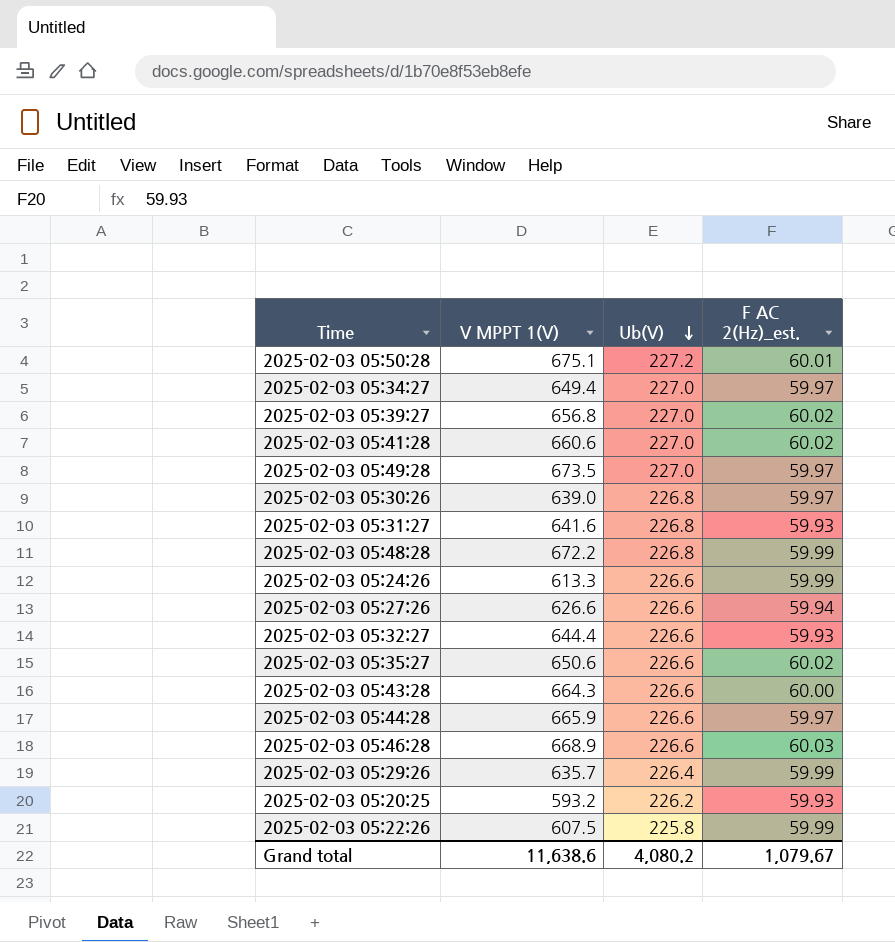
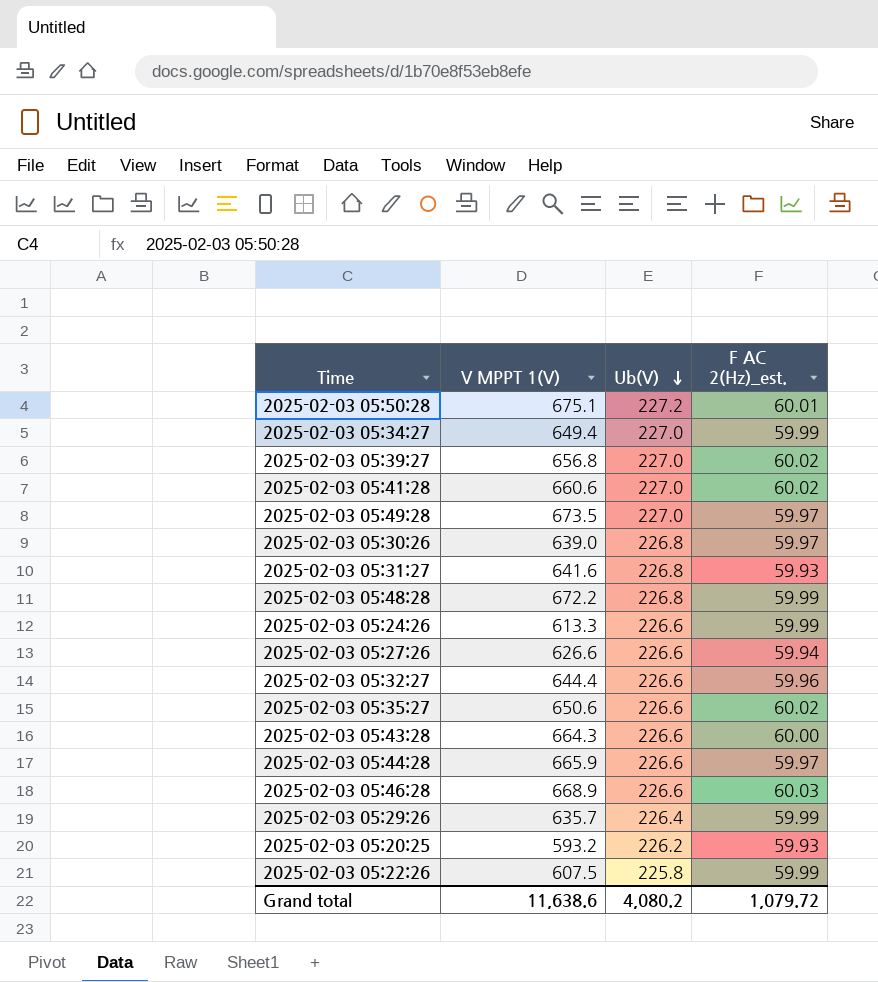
2025-02-03 05:34:27 | F AC 2(Hz)_est.: 59.97 -> 59.99
2025-02-03 05:32:27 | F AC 2(Hz)_est.: 59.93 -> 59.96
Grand total | F AC 2(Hz)_est.: 1,079.67 -> 1,079.72

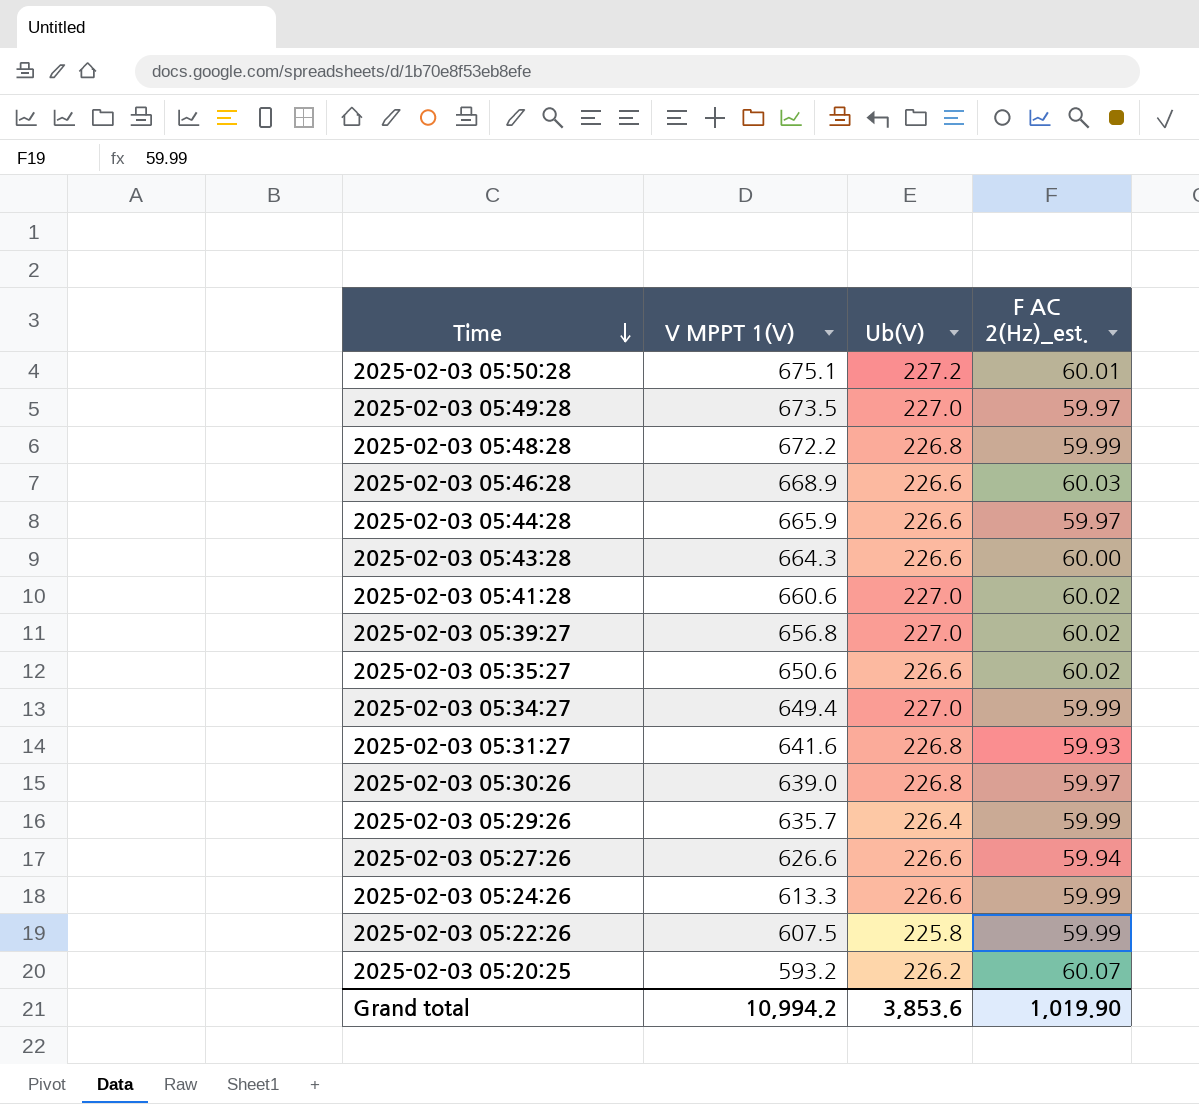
row order: Ub(V) descending -> Time descending
row 2025-02-03 05:32:27: 644.4 | 226.6 | 59.96 -> none
2025-02-03 05:20:25 | F AC 2(Hz)_est.: 59.93 -> 60.07
Grand total | V MPPT 1(V): 11,638.6 -> 10,994.2
Grand total | Ub(V): 4,080.2 -> 3,853.6
Grand total | F AC 2(Hz)_est.: 1,079.72 -> 1,019.90

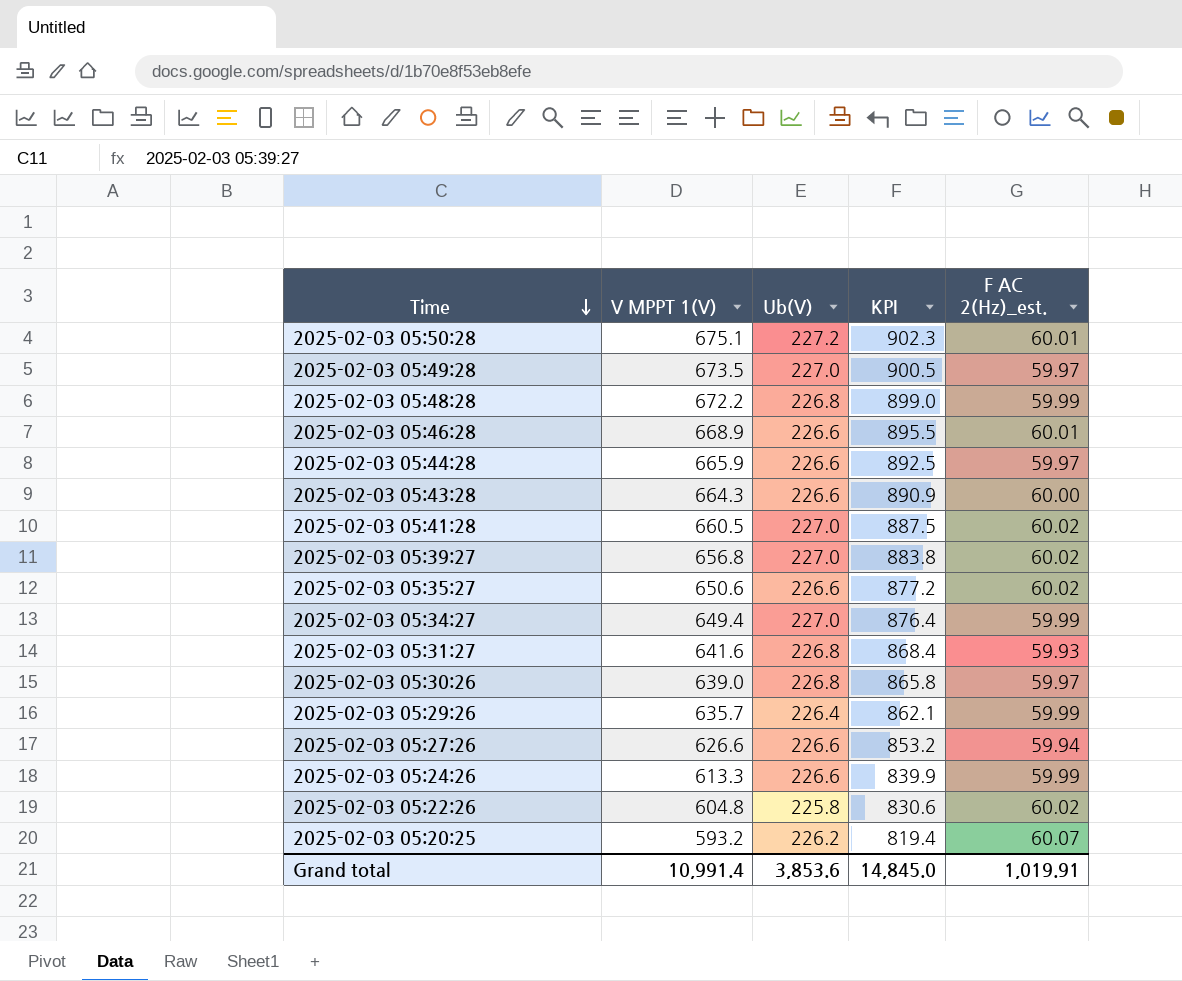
column KPI | formula: none -> [V MPPT 1(V)] + [Ub(V)]
2025-02-03 05:46:28 | F AC 2(Hz)_est.: 60.03 -> 60.01
2025-02-03 05:41:28 | V MPPT 1(V): 660.6 -> 660.5
2025-02-03 05:22:26 | V MPPT 1(V): 607.5 -> 604.8
2025-02-03 05:22:26 | F AC 2(Hz)_est.: 59.99 -> 60.02
Grand total | V MPPT 1(V): 10,994.2 -> 10,991.4
Grand total | F AC 2(Hz)_est.: 1,019.90 -> 1,019.91

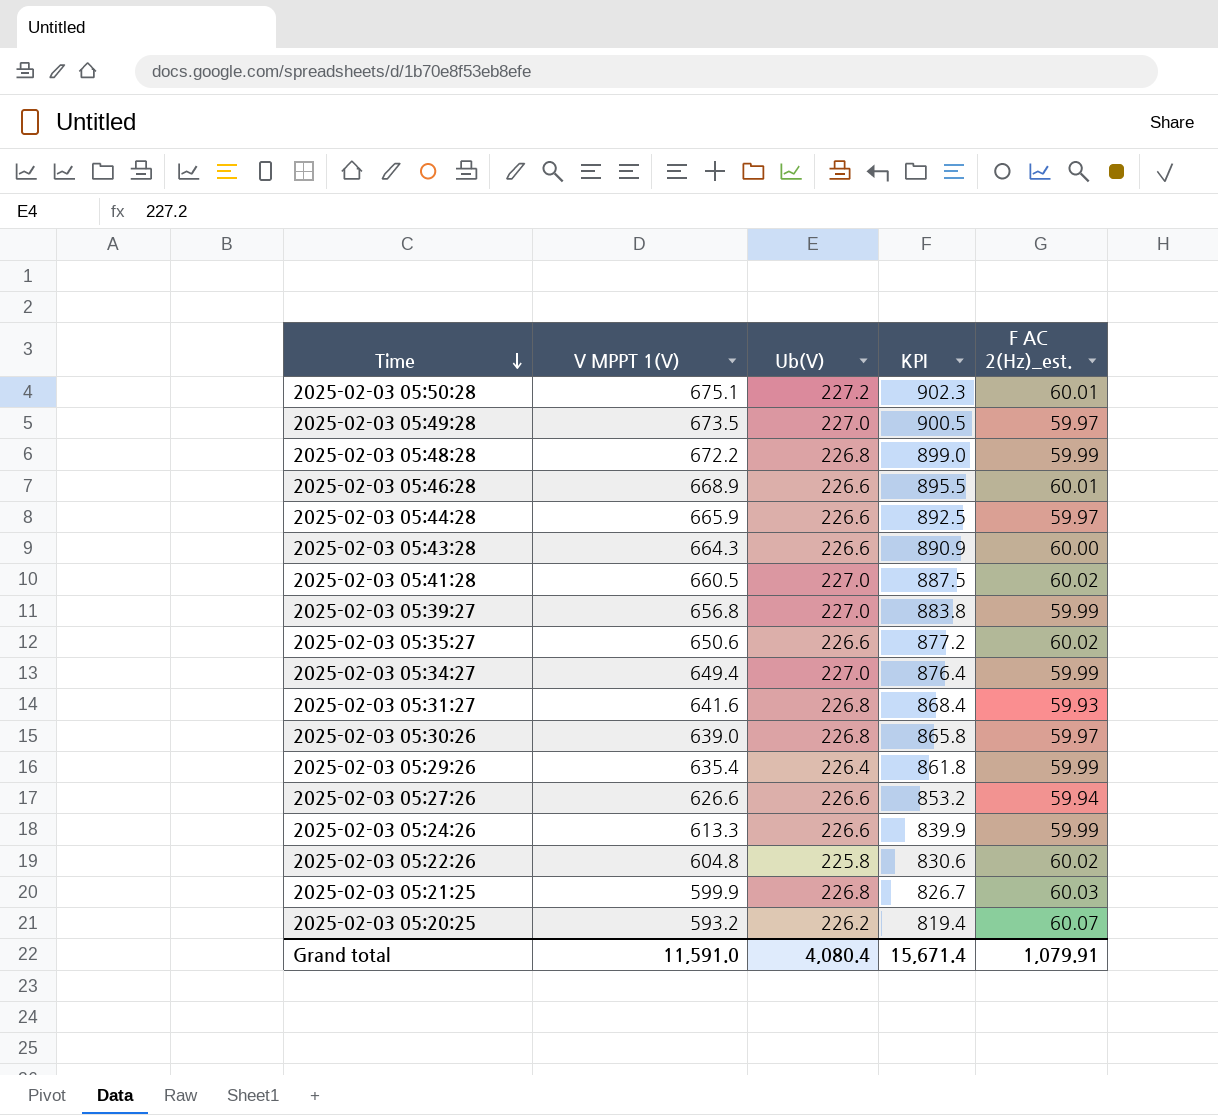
2025-02-03 05:39:27 | F AC 2(Hz)_est.: 60.02 -> 59.99
2025-02-03 05:29:26 | V MPPT 1(V): 635.7 -> 635.4
2025-02-03 05:29:26 | KPI: 862.1 -> 861.8
row 2025-02-03 05:21:25: none -> 599.9 | 226.8 | 826.7 | 60.03
Grand total | V MPPT 1(V): 10,991.4 -> 11,591.0
Grand total | Ub(V): 3,853.6 -> 4,080.4
Grand total | KPI: 14,845.0 -> 15,671.4
Grand total | F AC 2(Hz)_est.: 1,019.91 -> 1,079.91

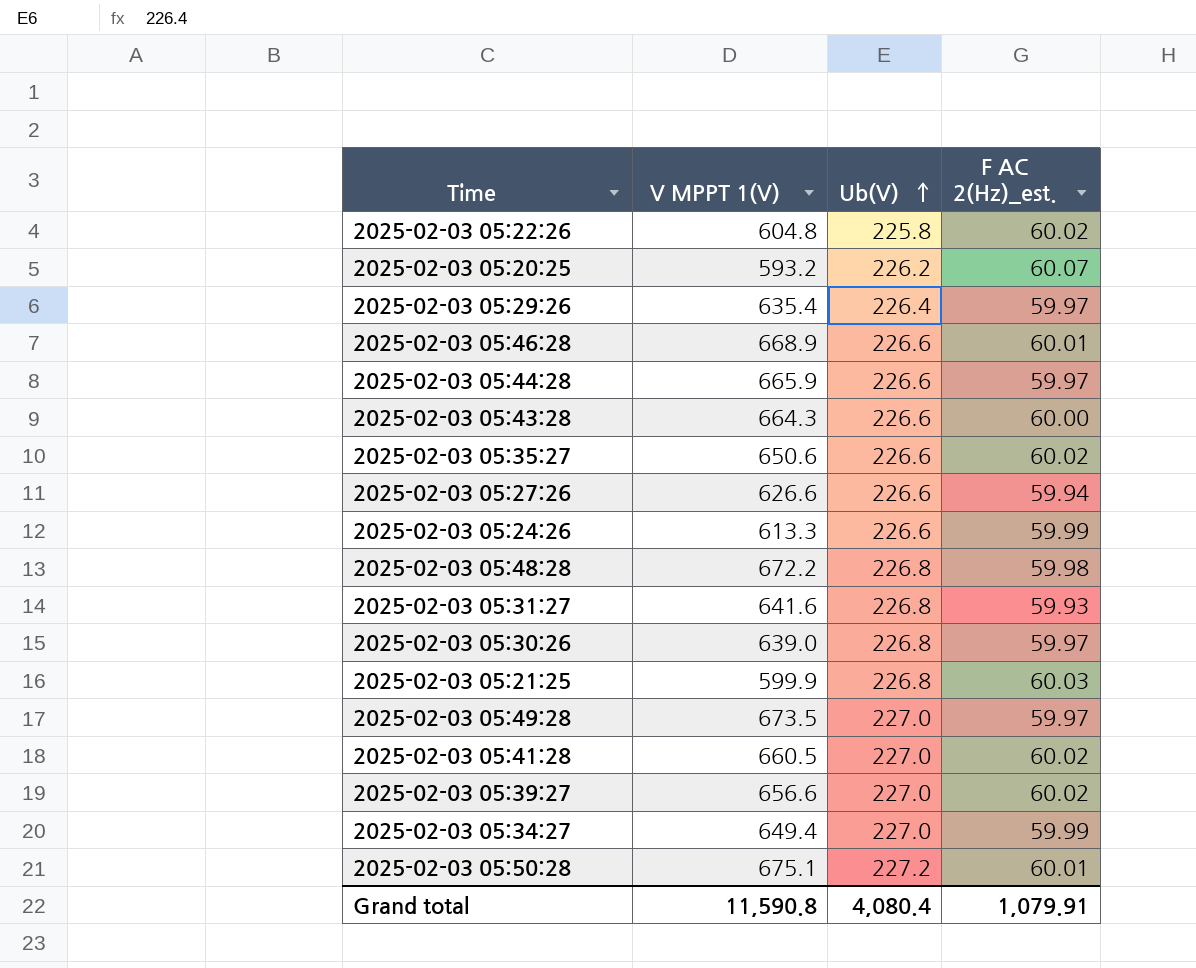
row order: Time descending -> Ub(V) ascending
column KPI | formula: [V MPPT 1(V)] + [Ub(V)] -> none
2025-02-03 05:29:26 | F AC 2(Hz)_est.: 59.99 -> 59.97
2025-02-03 05:48:28 | F AC 2(Hz)_est.: 59.99 -> 59.98
2025-02-03 05:39:27 | V MPPT 1(V): 656.8 -> 656.6
2025-02-03 05:39:27 | F AC 2(Hz)_est.: 59.99 -> 60.02
Grand total | V MPPT 1(V): 11,591.0 -> 11,590.8

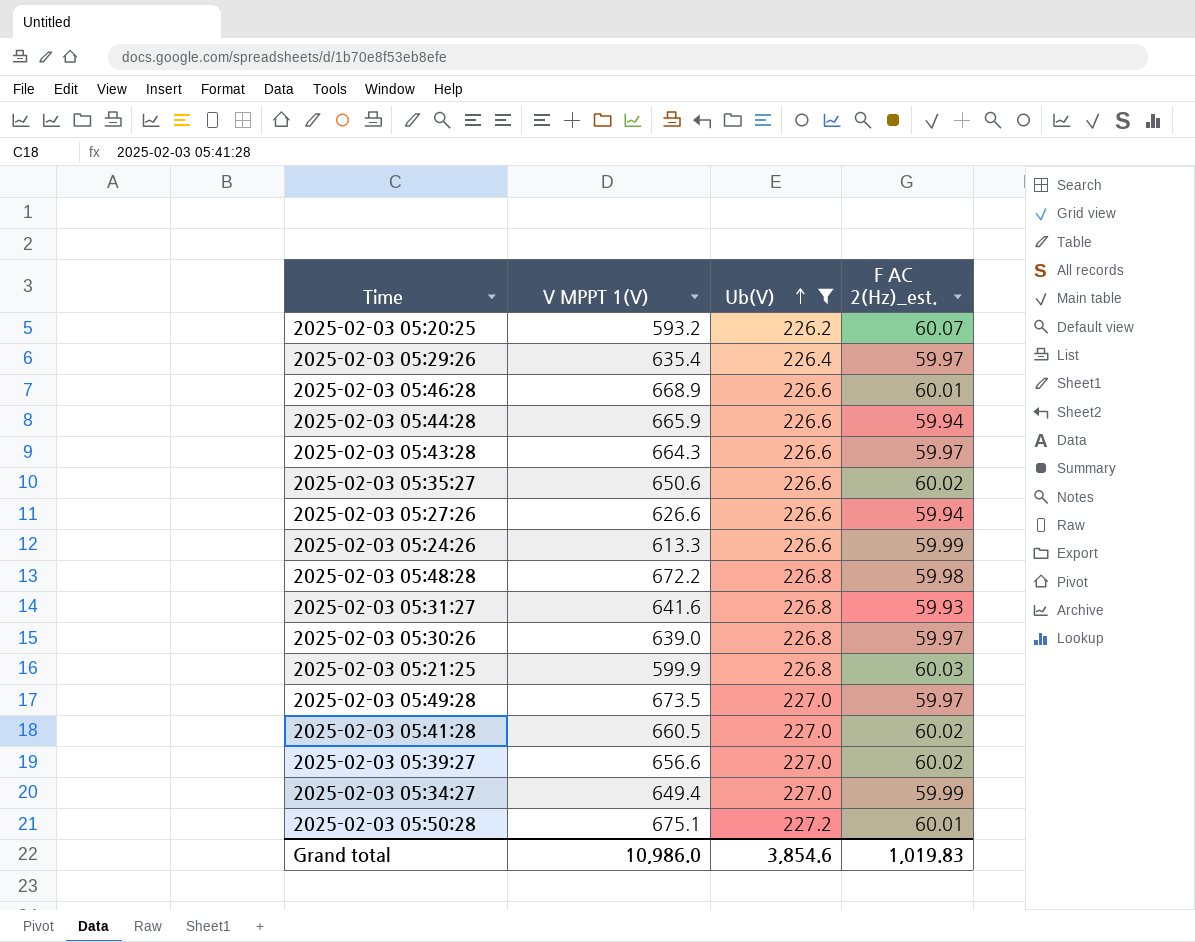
filter: none -> Ub(V) != 225.8
2025-02-03 05:44:28 | F AC 2(Hz)_est.: 59.97 -> 59.94
2025-02-03 05:43:28 | F AC 2(Hz)_est.: 60.00 -> 59.97
Grand total | V MPPT 1(V): 11,590.8 -> 10,986.0
Grand total | Ub(V): 4,080.4 -> 3,854.6
Grand total | F AC 2(Hz)_est.: 1,079.91 -> 1,019.83

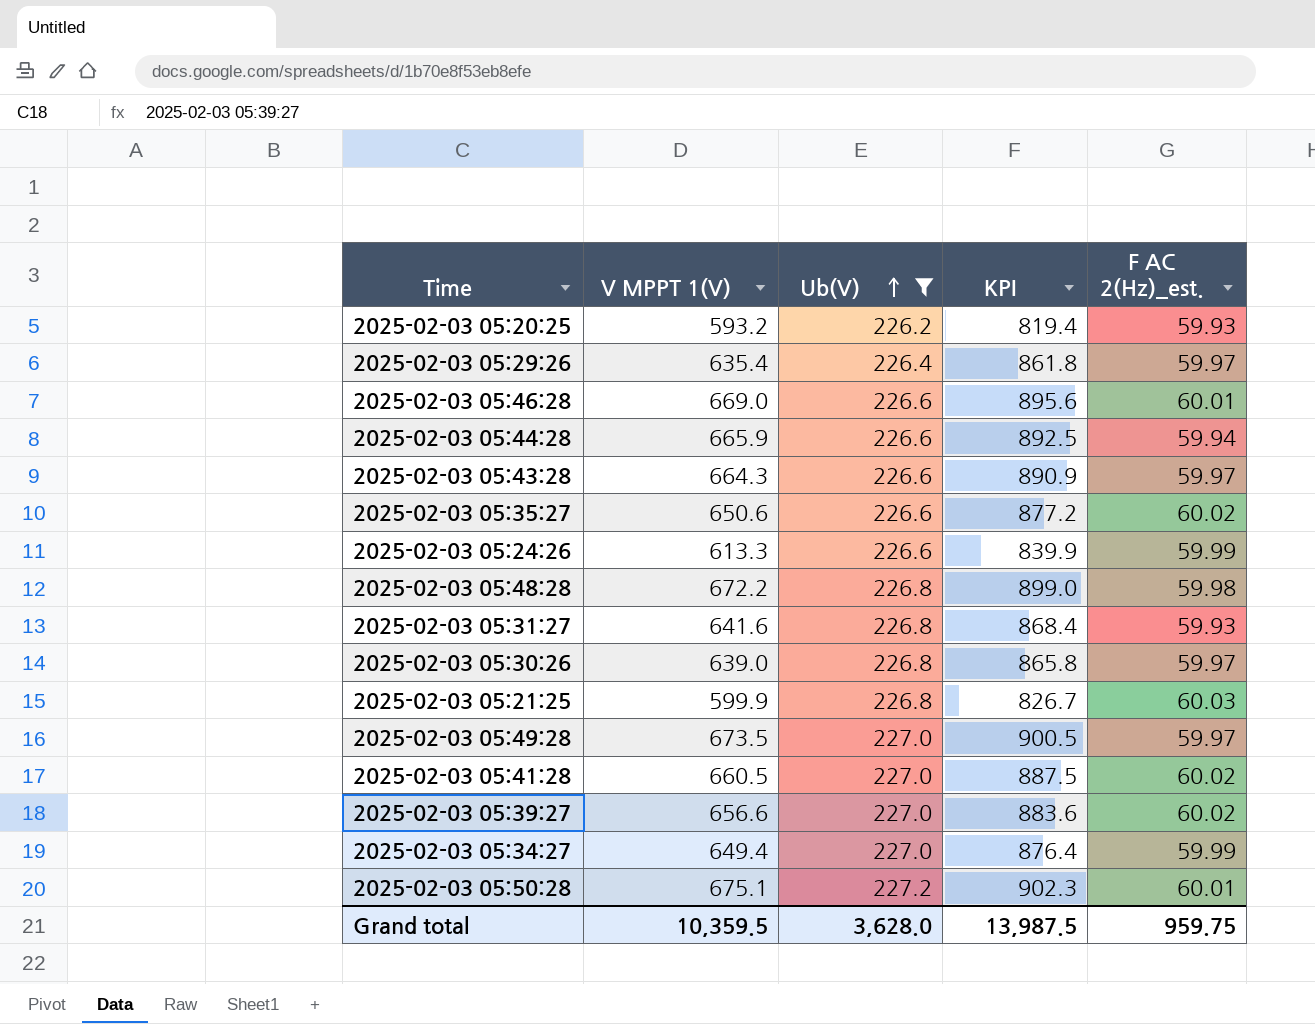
column KPI | formula: none -> [V MPPT 1(V)] + [Ub(V)]
row 2025-02-03 05:27:26: 626.6 | 226.6 | 59.94 -> none
2025-02-03 05:20:25 | F AC 2(Hz)_est.: 60.07 -> 59.93
2025-02-03 05:46:28 | V MPPT 1(V): 668.9 -> 669.0
Grand total | V MPPT 1(V): 10,986.0 -> 10,359.5
Grand total | Ub(V): 3,854.6 -> 3,628.0
Grand total | F AC 2(Hz)_est.: 1,019.83 -> 959.75

